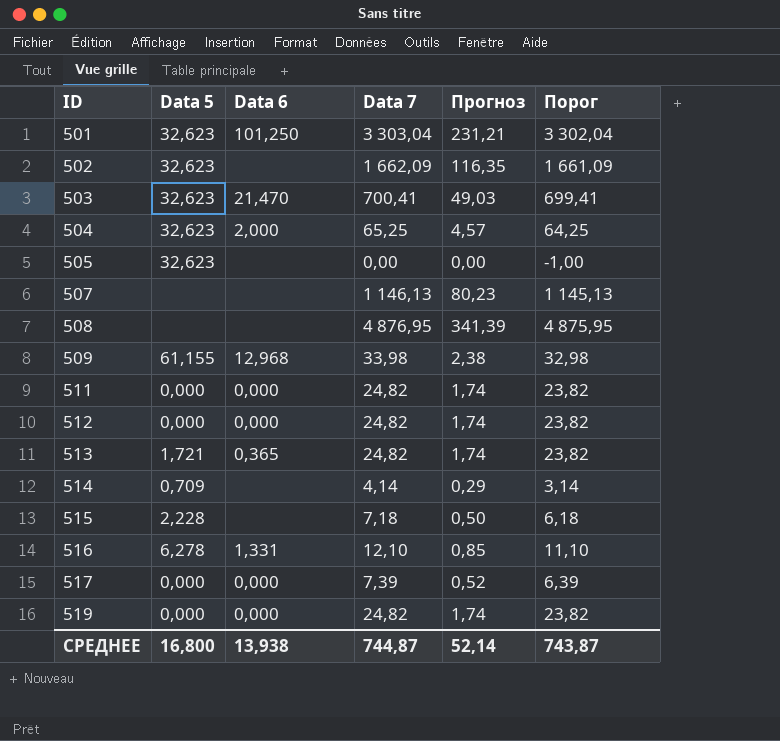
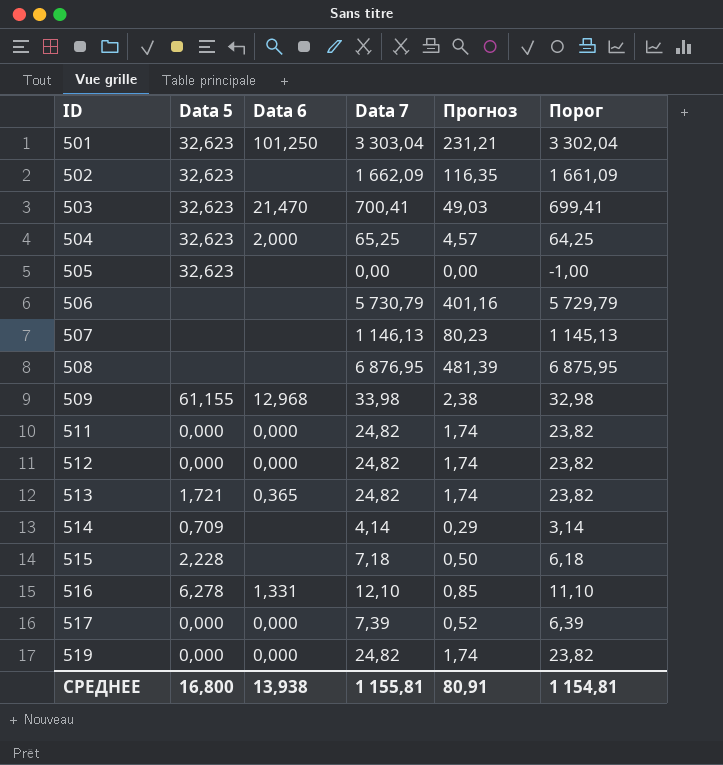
row 506: none -> none | none | 5 730,79 | 401,16 | 5 729,79
508 | Data 7: 4 876,95 -> 6 876,95
508 | Прогноз: 341,39 -> 481,39
508 | Порог: 4 875,95 -> 6 875,95
СРЕДНЕЕ | Data 7: 744,87 -> 1 155,81
СРЕДНЕЕ | Прогноз: 52,14 -> 80,91
СРЕДНЕЕ | Порог: 743,87 -> 1 154,81

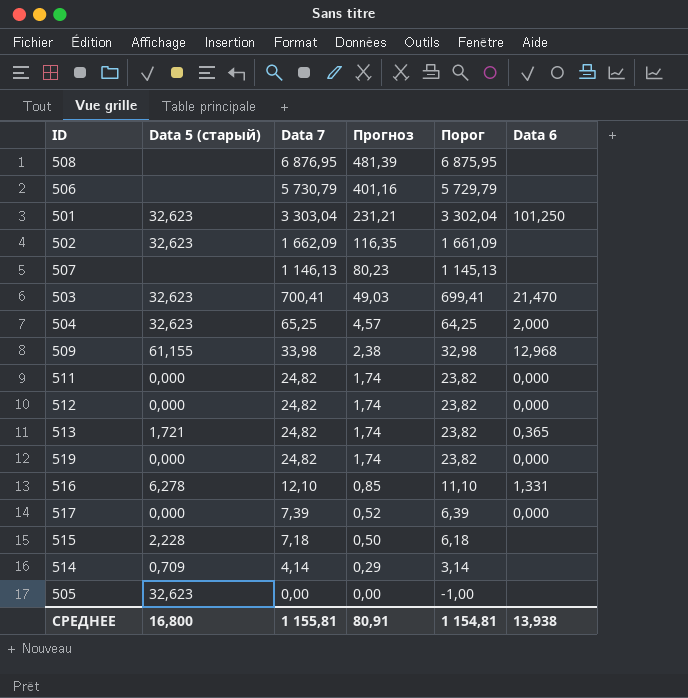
row order: ID ascending -> Data 7 descending
column name: Data 5 -> Data 5 (старый)
column Data 6 | position: 3 -> 6

